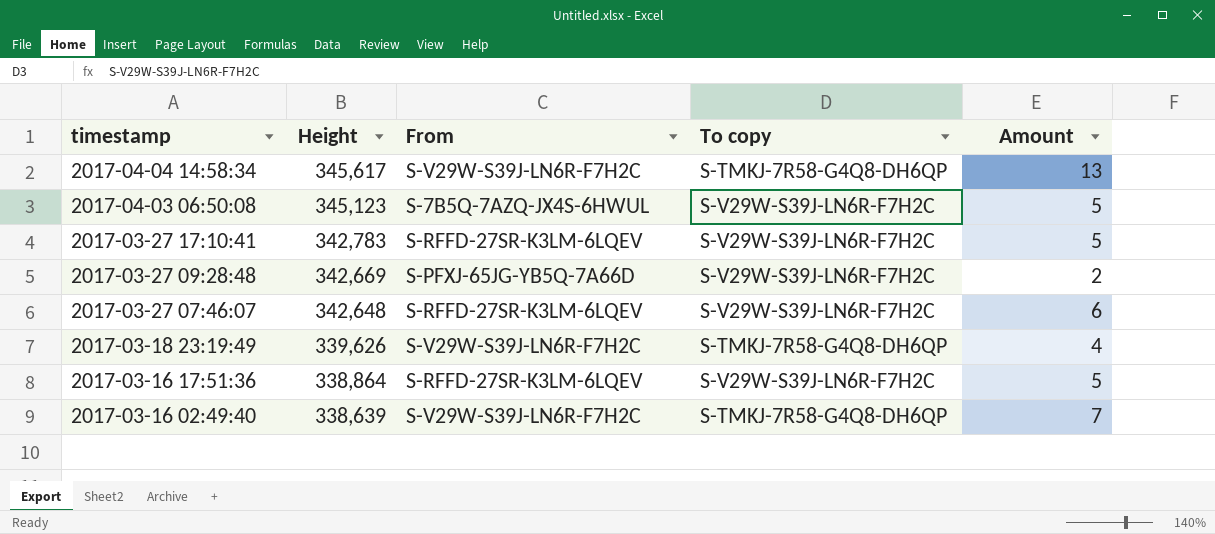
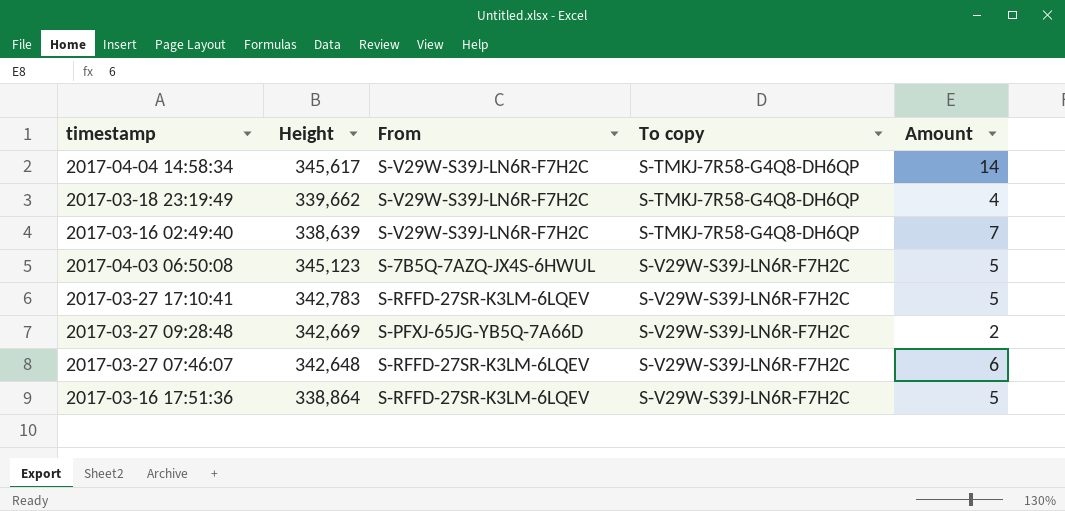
row order: timestamp descending -> To copy ascending
2017-04-04 14:58:34 | Amount: 13 -> 14
2017-03-18 23:19:49 | Height: 339,626 -> 339,662

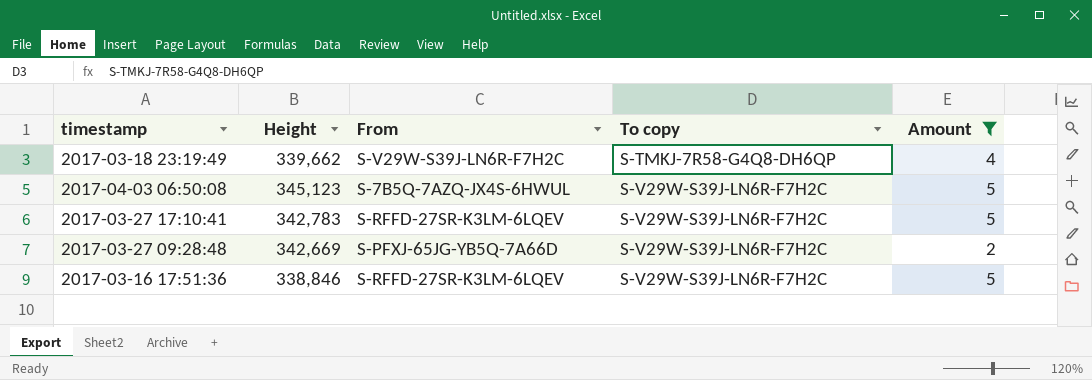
filter: none -> Amount <= 5
2017-03-16 17:51:36 | Height: 338,864 -> 338,846

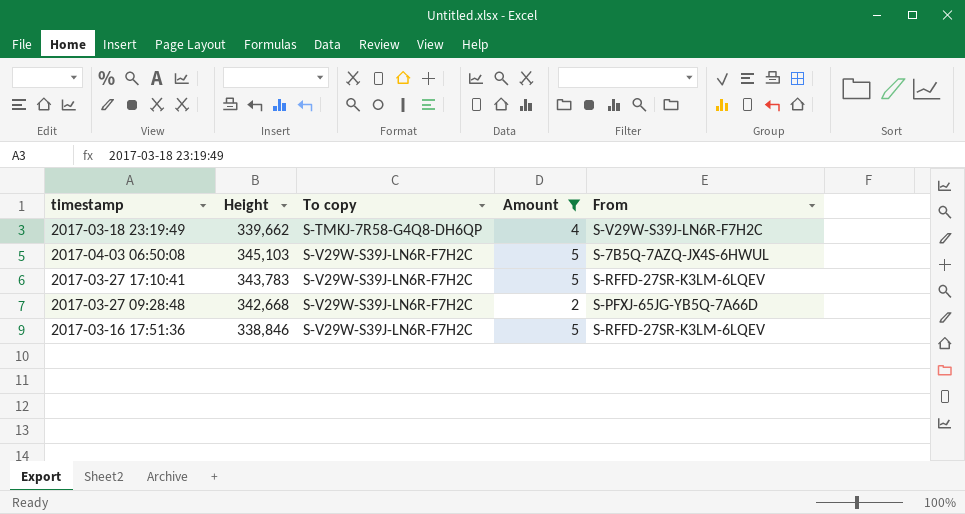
column From | position: 3 -> 5
2017-04-03 06:50:08 | Height: 345,123 -> 345,103
2017-03-27 17:10:41 | Height: 342,783 -> 343,783
2017-03-27 09:28:48 | Height: 342,669 -> 342,668

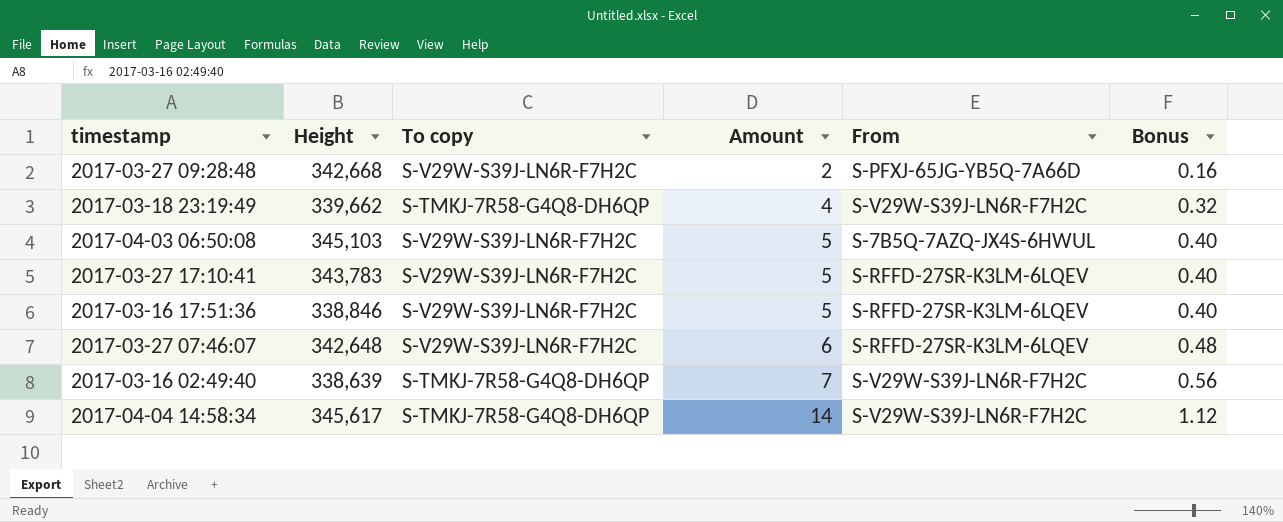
filter: Amount <= 5 -> none
row order: To copy ascending -> Amount ascending
column Bonus | formula: none -> [Amount] * 0.08

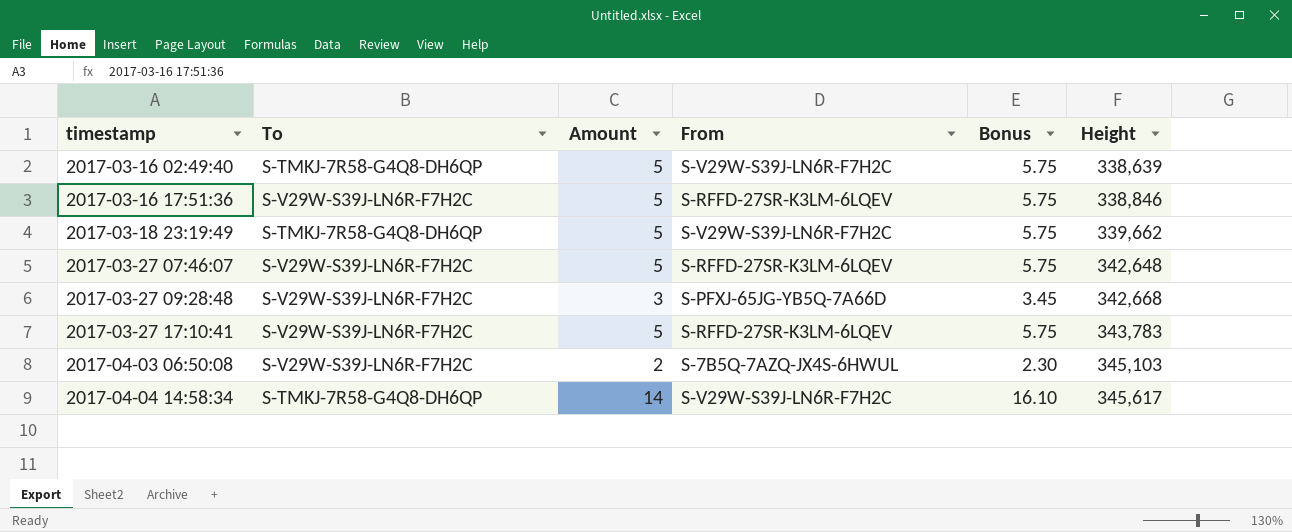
row order: Amount ascending -> timestamp ascending
column name: To copy -> To
column Bonus | formula: [Amount] * 0.08 -> [Amount] * 1.15
column Height | position: 2 -> 6
2017-03-16 02:49:40 | Amount: 7 -> 5
2017-03-18 23:19:49 | Amount: 4 -> 5
2017-03-27 07:46:07 | Amount: 6 -> 5
2017-03-27 09:28:48 | Amount: 2 -> 3
2017-04-03 06:50:08 | Amount: 5 -> 2

